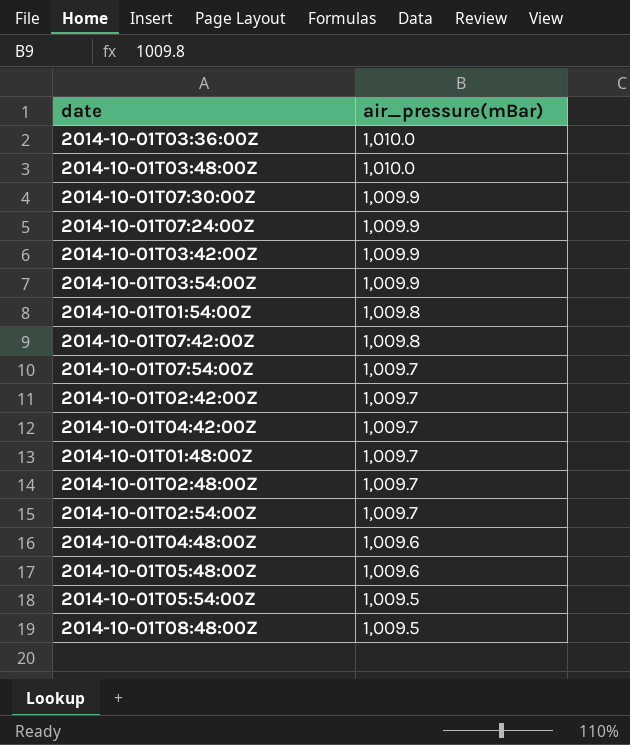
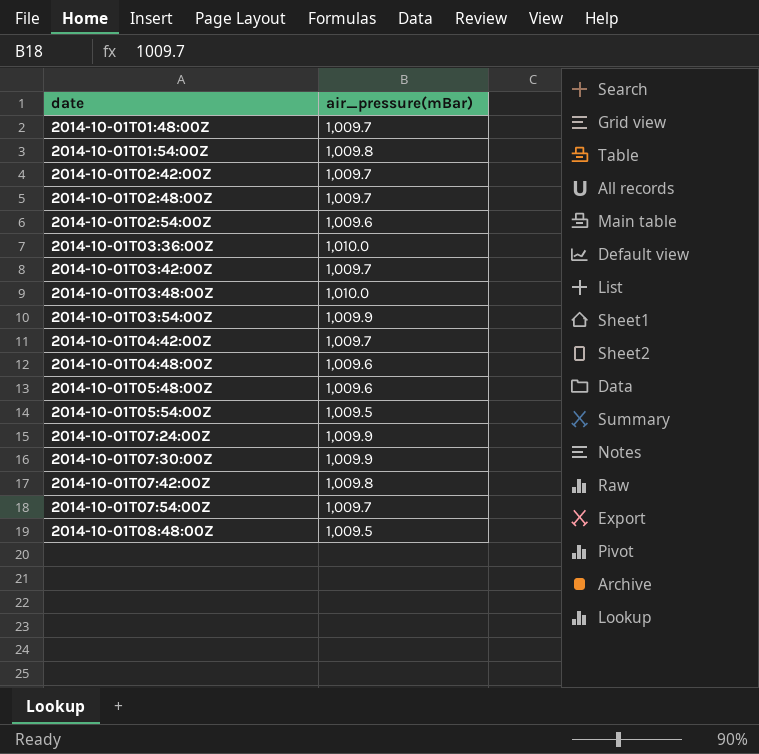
row order: air_pressure(mBar) descending -> date ascending
2014-10-01T02:54:00Z | air_pressure(mBar): 1,009.7 -> 1,009.6
2014-10-01T03:42:00Z | air_pressure(mBar): 1,009.9 -> 1,009.7

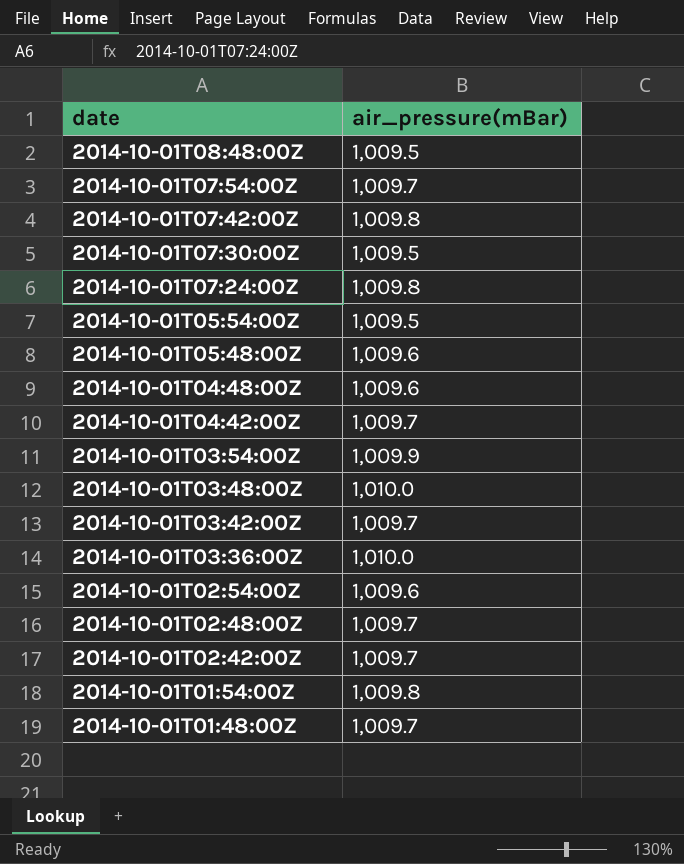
row order: date ascending -> date descending
2014-10-01T07:30:00Z | air_pressure(mBar): 1,009.9 -> 1,009.5
2014-10-01T07:24:00Z | air_pressure(mBar): 1,009.9 -> 1,009.8

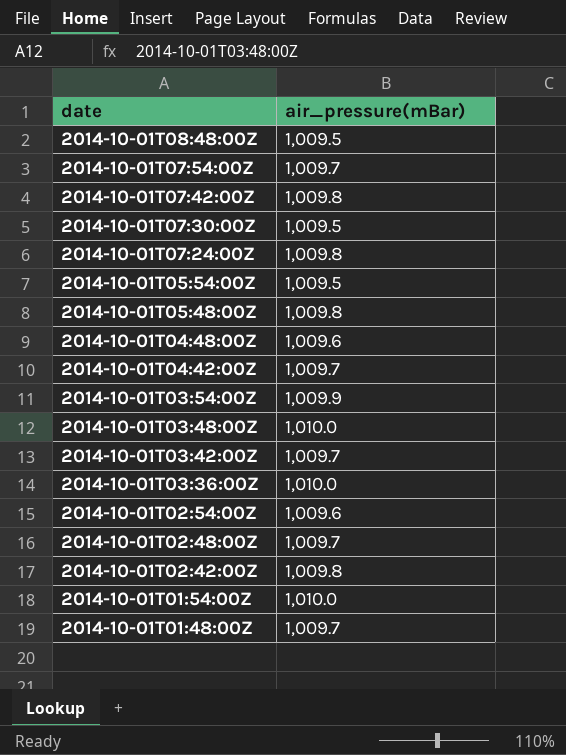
2014-10-01T05:48:00Z | air_pressure(mBar): 1,009.6 -> 1,009.8
2014-10-01T02:42:00Z | air_pressure(mBar): 1,009.7 -> 1,009.8
2014-10-01T01:54:00Z | air_pressure(mBar): 1,009.8 -> 1,010.0

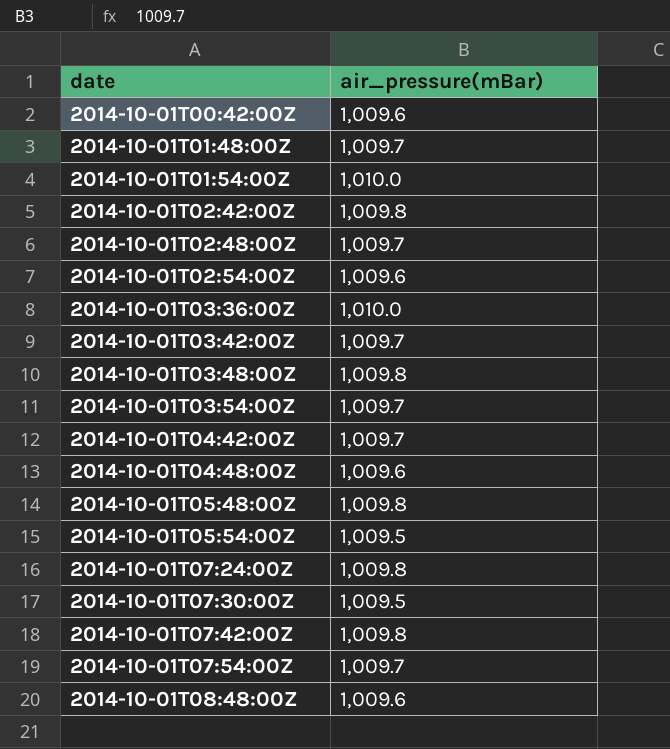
row order: date descending -> date ascending
row 2014-10-01T00:42:00Z: none -> 1,009.6
2014-10-01T03:48:00Z | air_pressure(mBar): 1,010.0 -> 1,009.8
2014-10-01T03:54:00Z | air_pressure(mBar): 1,009.9 -> 1,009.7
2014-10-01T08:48:00Z | air_pressure(mBar): 1,009.5 -> 1,009.6

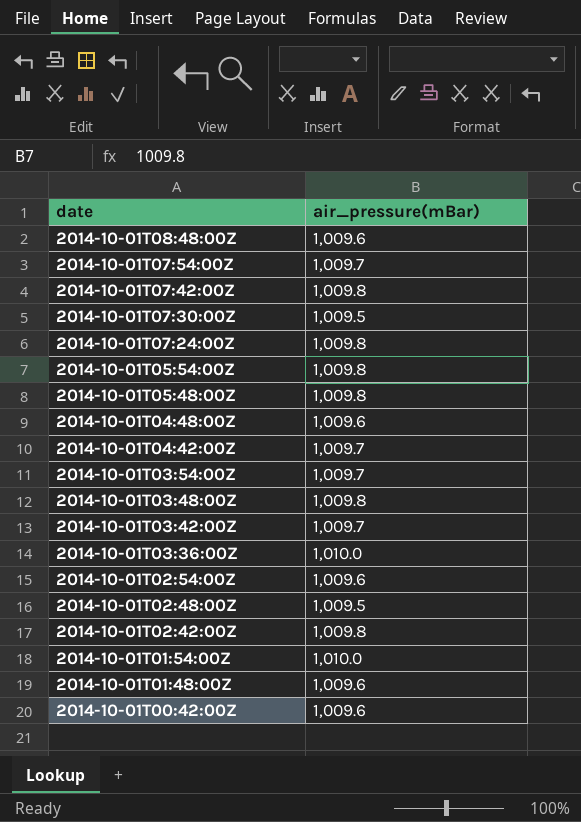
row order: date ascending -> date descending
2014-10-01T05:54:00Z | air_pressure(mBar): 1,009.5 -> 1,009.8
2014-10-01T02:48:00Z | air_pressure(mBar): 1,009.7 -> 1,009.5
2014-10-01T01:48:00Z | air_pressure(mBar): 1,009.7 -> 1,009.6

